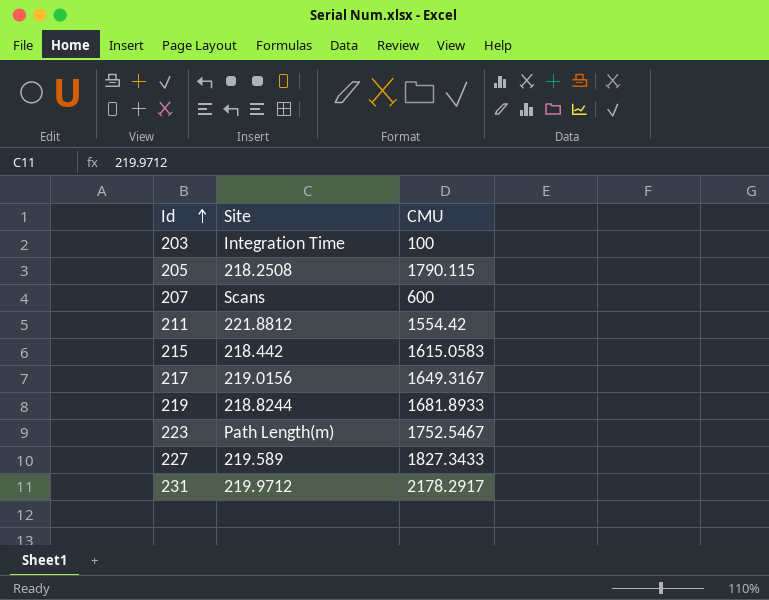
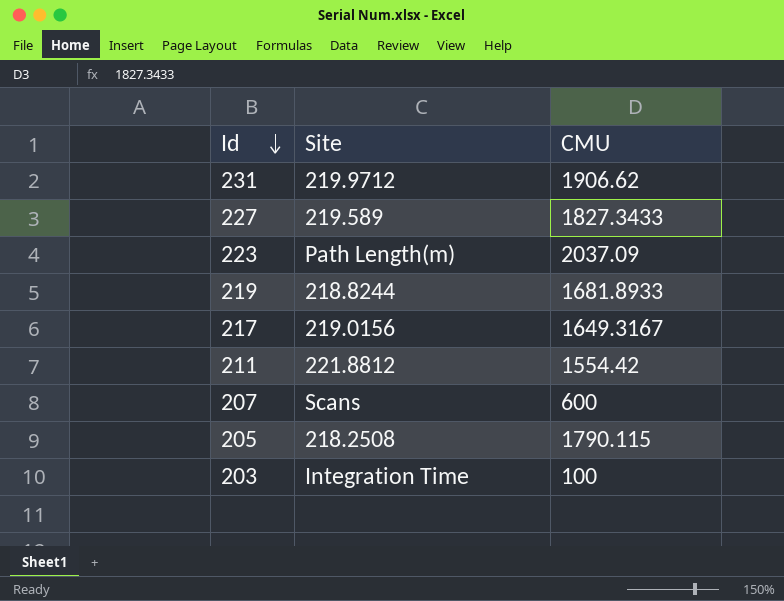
row order: Id ascending -> Id descending
row 215: 218.442 | 1615.0583 -> none
231 | CMU: 2178.2917 -> 1906.62
223 | CMU: 1752.5467 -> 2037.09

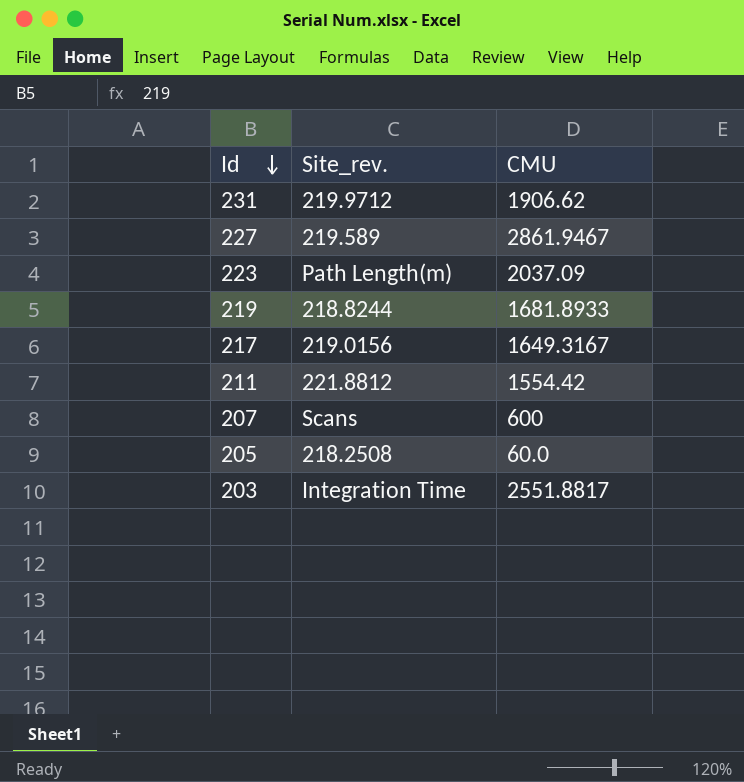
column name: Site -> Site_rev.
227 | CMU: 1827.3433 -> 2861.9467
205 | CMU: 1790.115 -> 60.0
203 | CMU: 100 -> 2551.8817

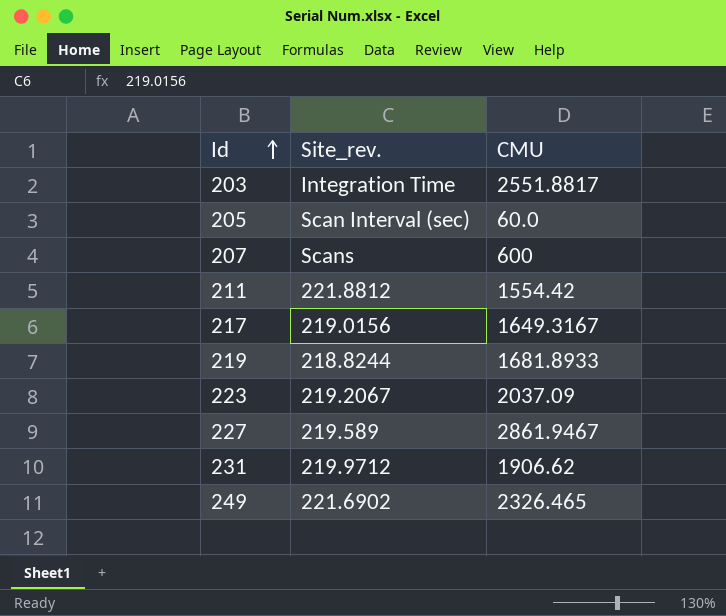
row order: Id descending -> Id ascending
205 | Site_rev.: 218.2508 -> Scan Interval (sec)
223 | Site_rev.: Path Length(m) -> 219.2067
row 249: none -> 221.6902 | 2326.465

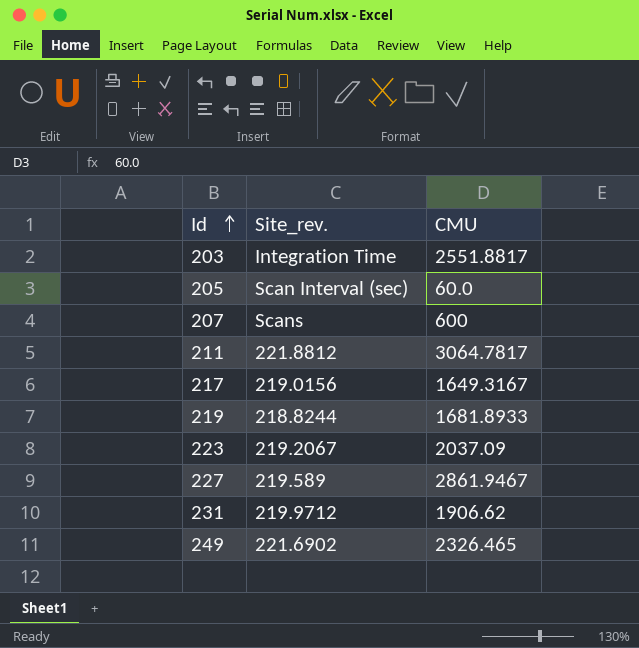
211 | CMU: 1554.42 -> 3064.7817

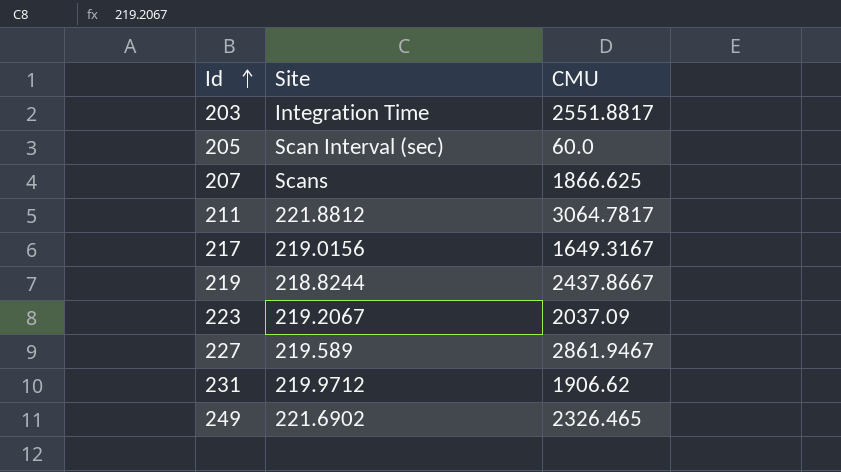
column name: Site_rev. -> Site
207 | CMU: 600 -> 1866.625
219 | CMU: 1681.8933 -> 2437.8667

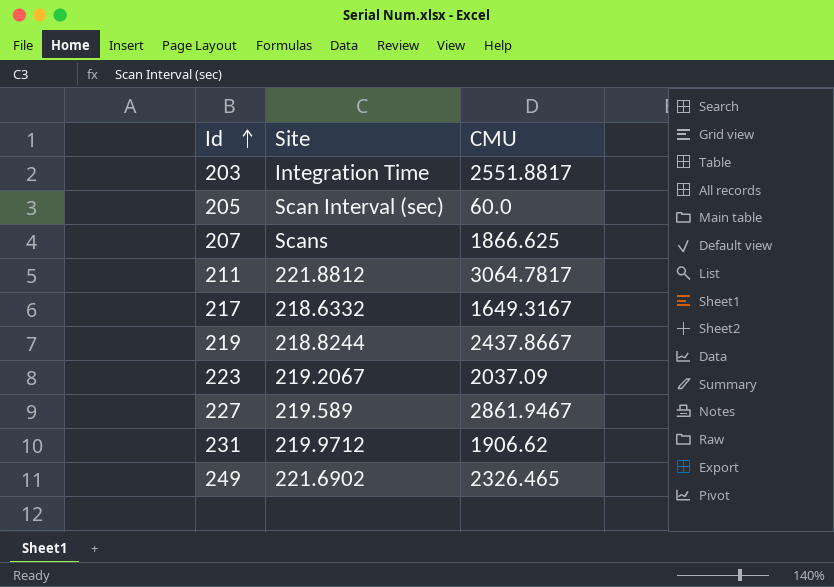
217 | Site: 219.0156 -> 218.6332

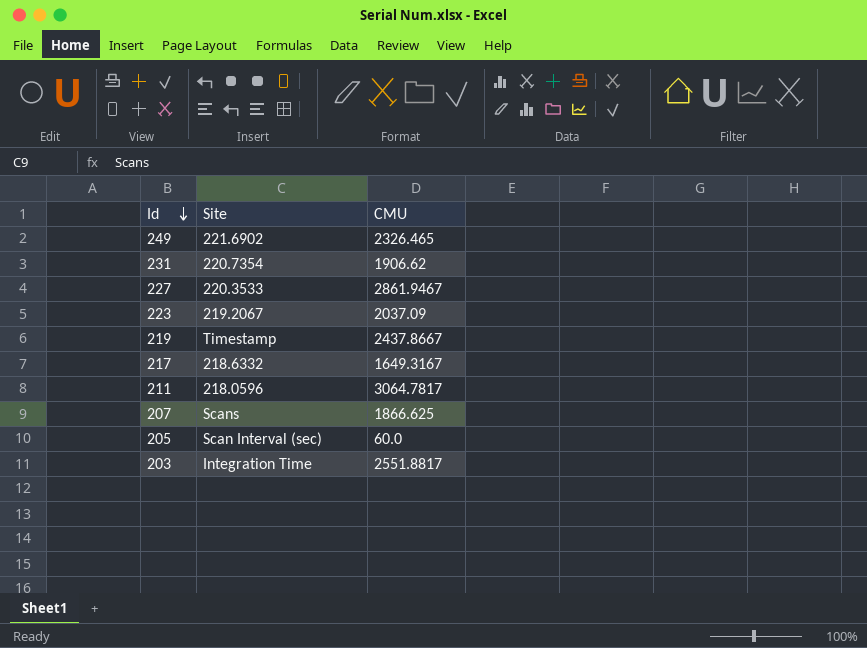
row order: Id ascending -> Id descending
231 | Site: 219.9712 -> 220.7354
227 | Site: 219.589 -> 220.3533
219 | Site: 218.8244 -> Timestamp
211 | Site: 221.8812 -> 218.0596

